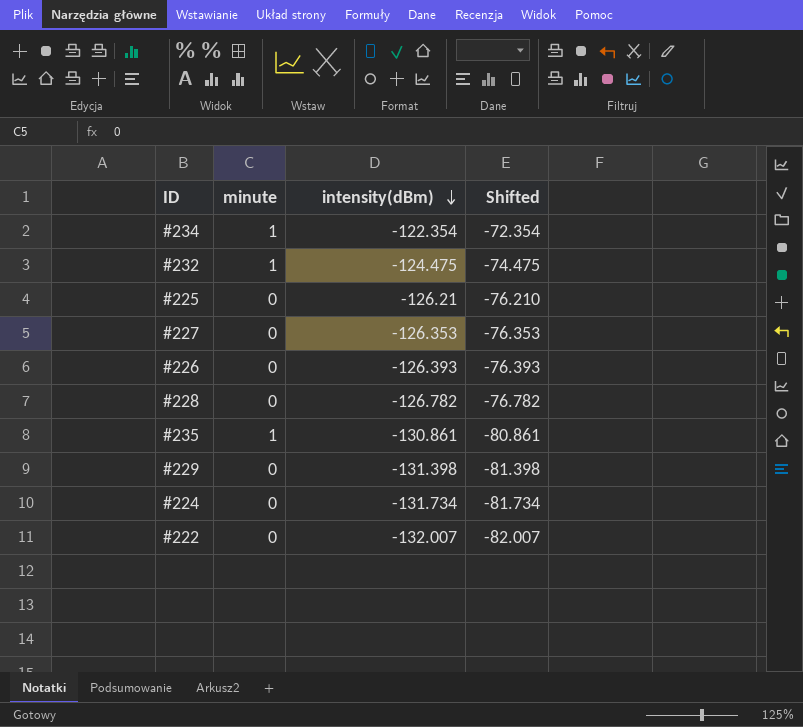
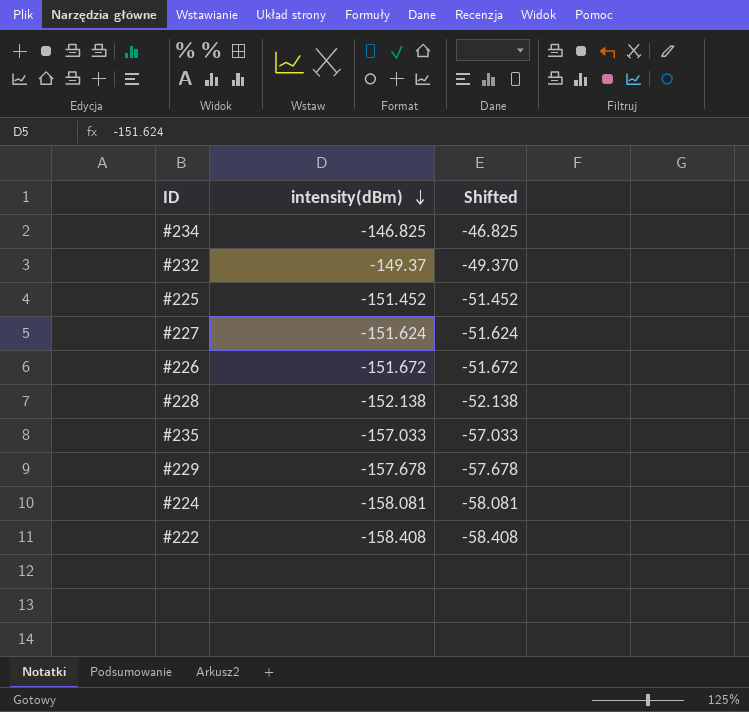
column minute | position: 2 -> none
column Shifted | formula: [intensity(dBm)] + 50 -> [intensity(dBm)] + 100
#234 | intensity(dBm): -122.354 -> -146.825
#232 | intensity(dBm): -124.475 -> -149.37
#225 | intensity(dBm): -126.21 -> -151.452
#227 | intensity(dBm): -126.353 -> -151.624
#226 | intensity(dBm): -126.393 -> -151.672
#228 | intensity(dBm): -126.782 -> -152.138
#235 | intensity(dBm): -130.861 -> -157.033
#229 | intensity(dBm): -131.398 -> -157.678
#224 | intensity(dBm): -131.734 -> -158.081
#222 | intensity(dBm): -132.007 -> -158.408

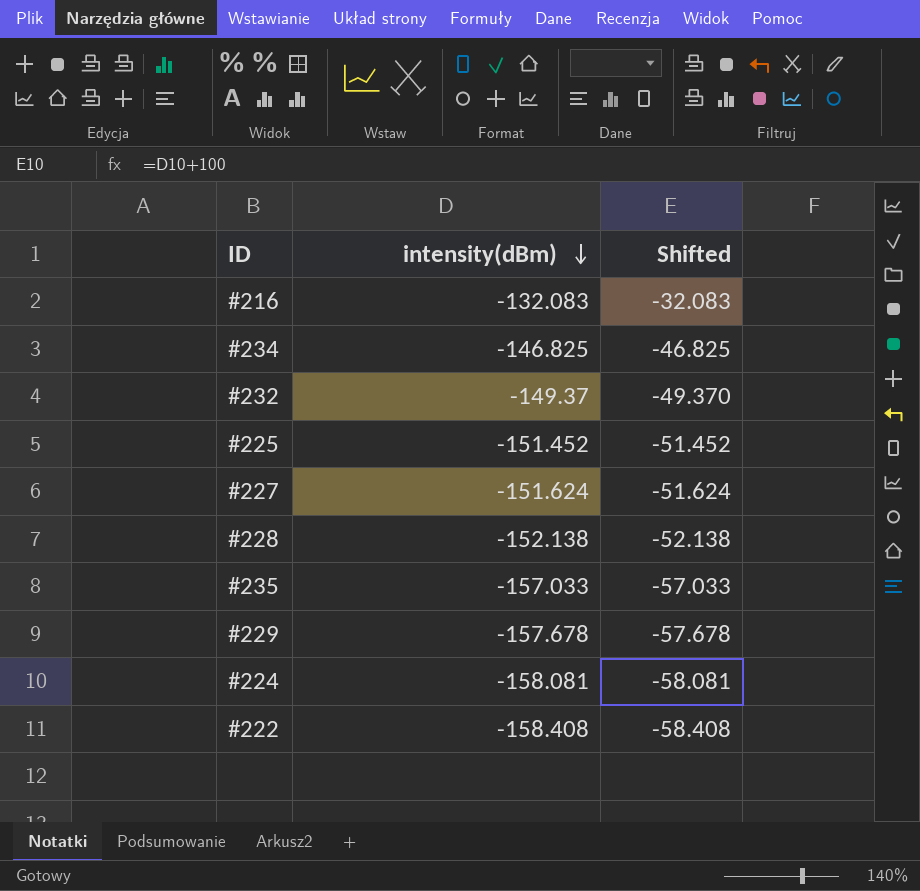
row #226: -151.672 | -51.672 -> none
row #216: none -> -132.083 | -32.083

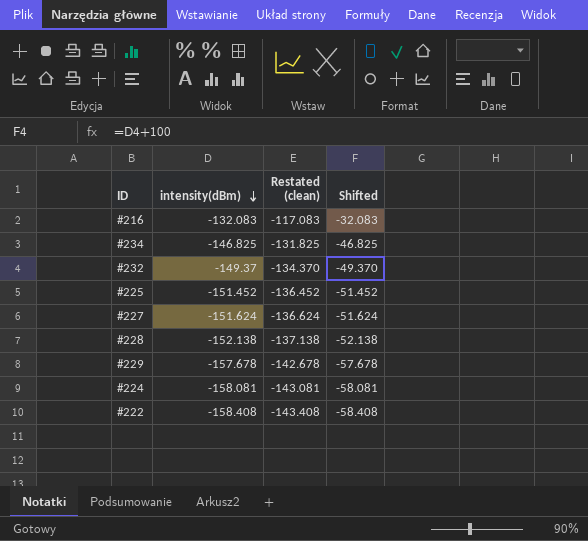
column Restated (clean) | formula: none -> [intensity(dBm)] + 15
row #235: -157.033 | -57.033 -> none

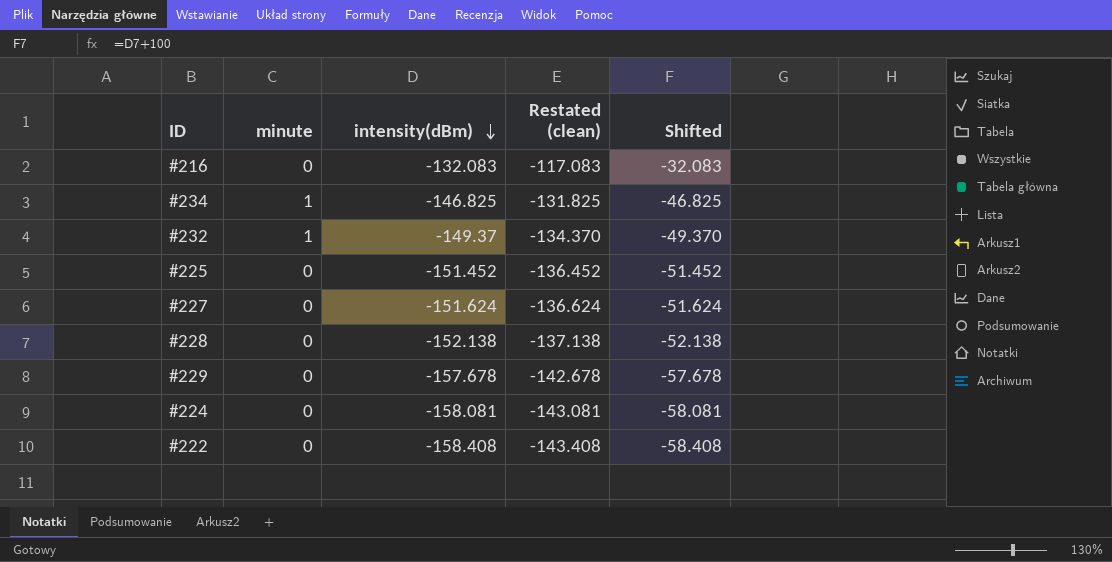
column minute | position: none -> 2

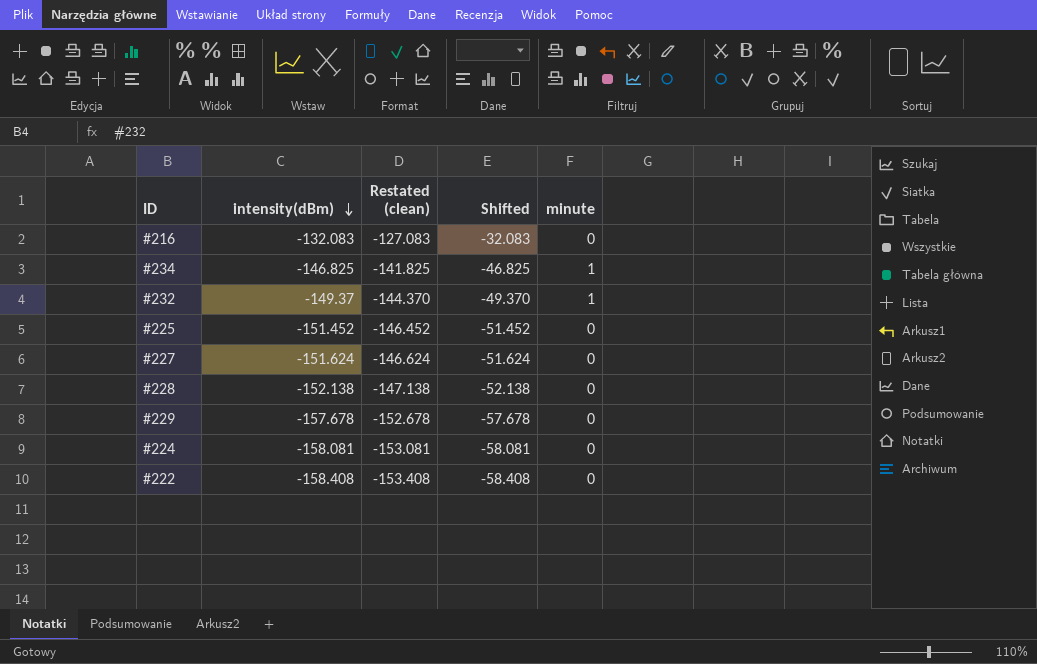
column Restated (clean) | formula: [intensity(dBm)] + 15 -> [intensity(dBm)] + 5
column minute | position: 2 -> 5

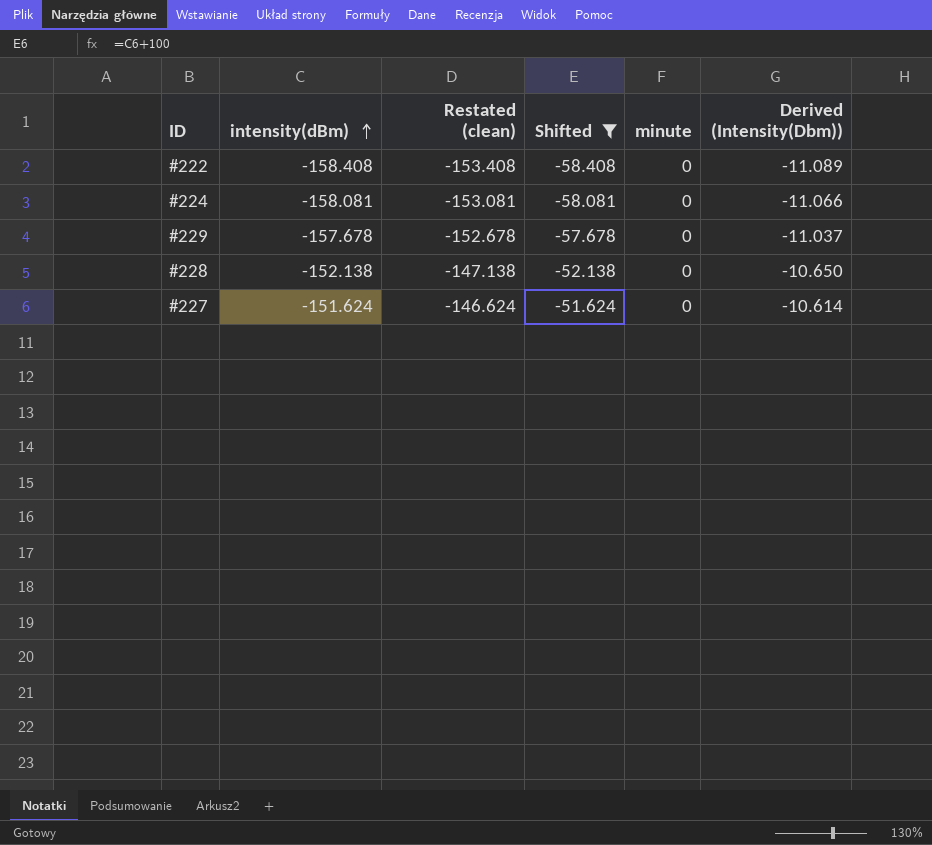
filter: none -> Shifted <= -51.624
row order: intensity(dBm) descending -> intensity(dBm) ascending
column Derived (Intensity(Dbm)) | formula: none -> [intensity(dBm)] * 0.07

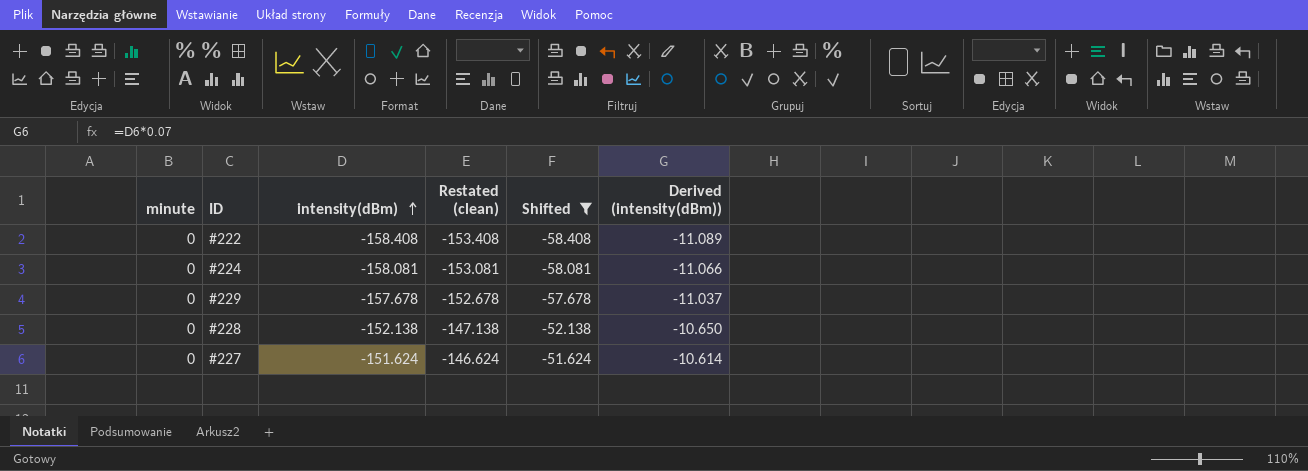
column minute | position: 5 -> 1
column name: Derived (Intensity(Dbm)) -> Derived (intensity(dBm))

